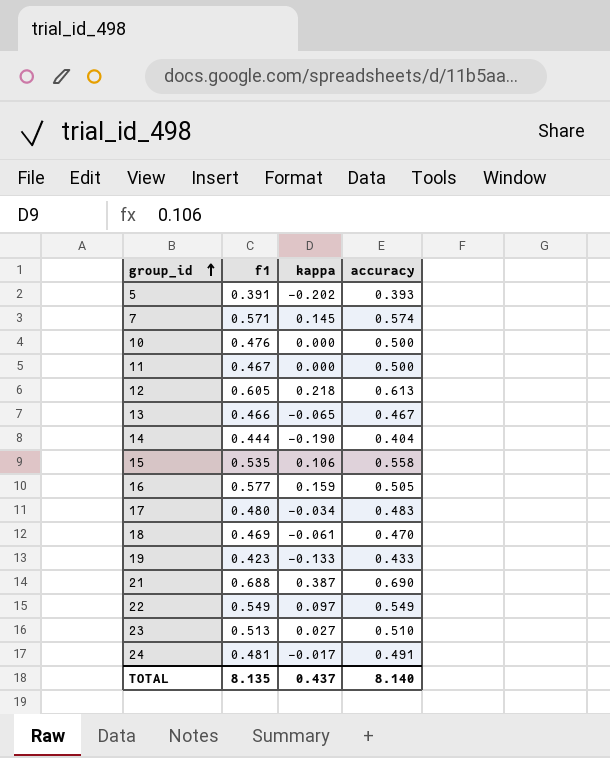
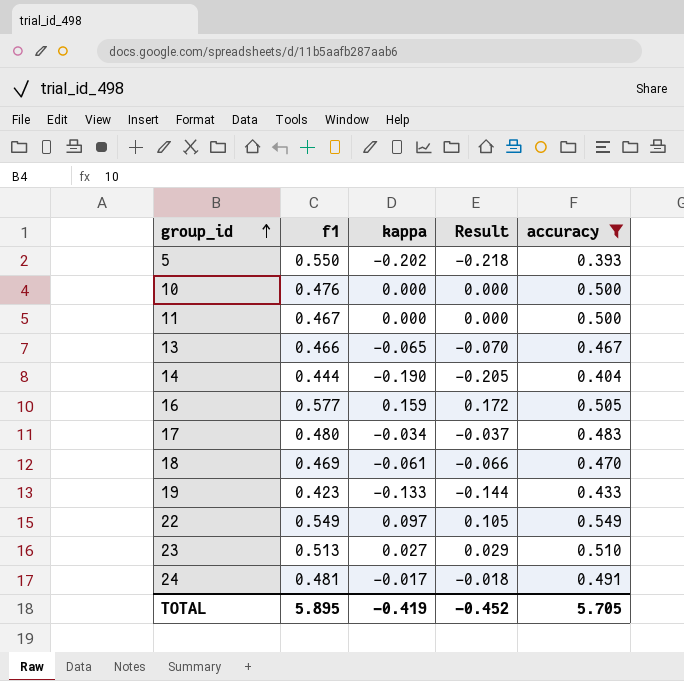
filter: none -> accuracy <= 0.549
column Result | formula: none -> [kappa] * 1.08
5 | f1: 0.391 -> 0.550
TOTAL | f1: 8.135 -> 5.895
TOTAL | kappa: 0.437 -> -0.419
TOTAL | accuracy: 8.140 -> 5.705

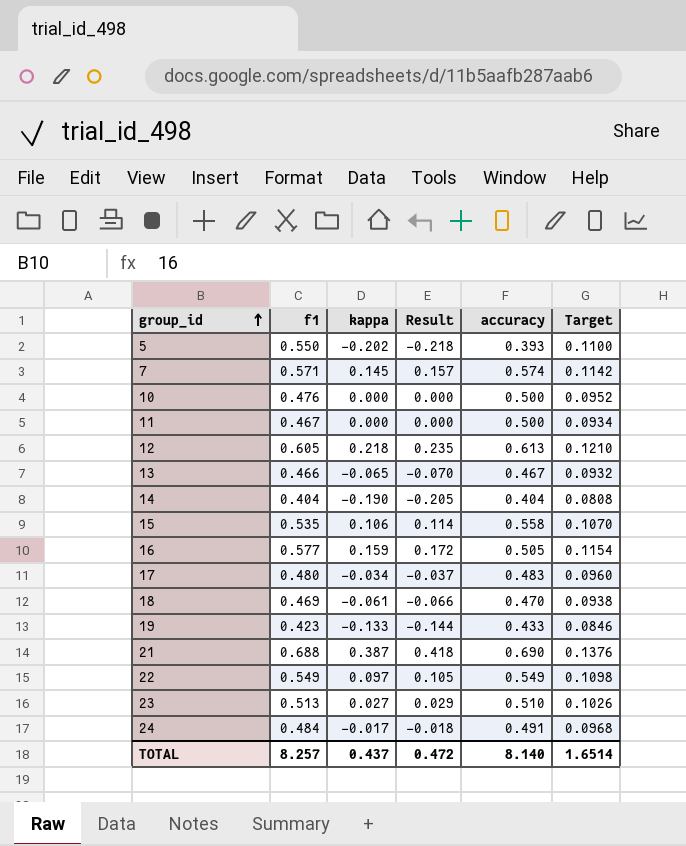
filter: accuracy <= 0.549 -> none
column Target | formula: none -> [f1] * 0.2
14 | f1: 0.444 -> 0.404
24 | f1: 0.481 -> 0.484
TOTAL | f1: 5.895 -> 8.257
TOTAL | kappa: -0.419 -> 0.437
TOTAL | Result: -0.452 -> 0.472
TOTAL | accuracy: 5.705 -> 8.140

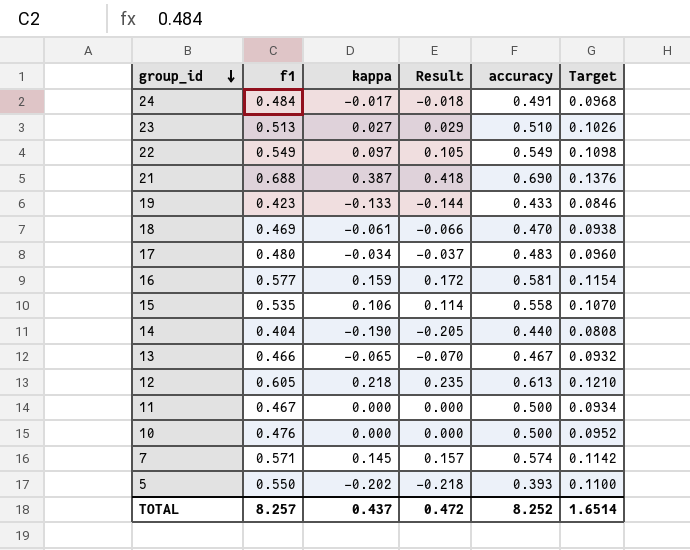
row order: group_id ascending -> group_id descending
16 | accuracy: 0.505 -> 0.581
14 | accuracy: 0.404 -> 0.440
TOTAL | accuracy: 8.140 -> 8.252

